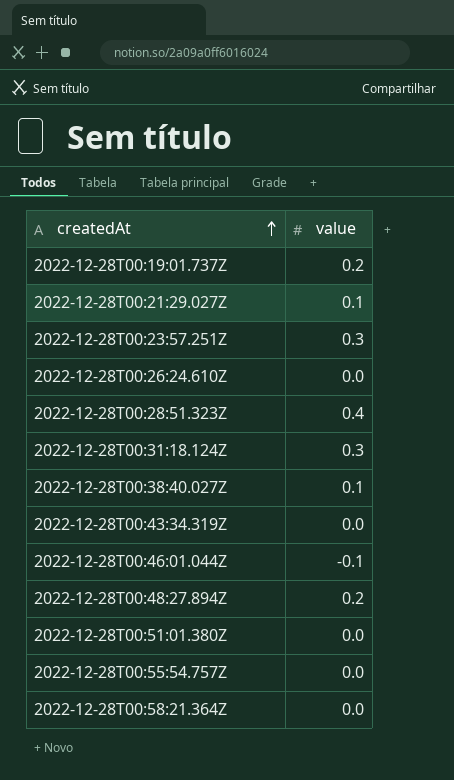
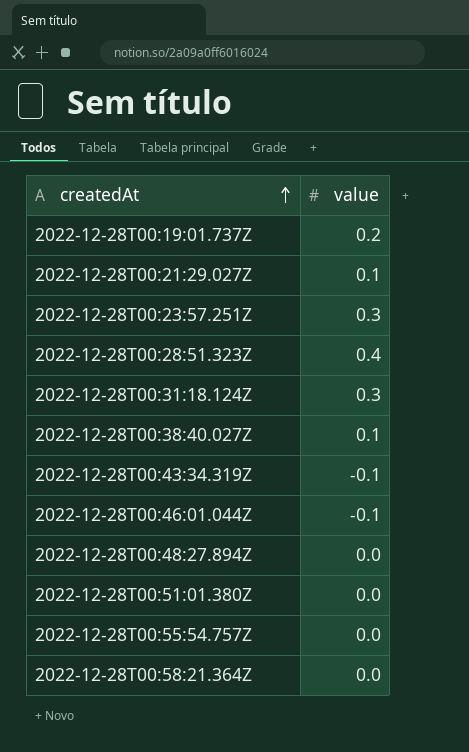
row 2022-12-28T00:26:24.610Z: 0.0 -> none
2022-12-28T00:43:34.319Z | value: 0.0 -> -0.1
2022-12-28T00:48:27.894Z | value: 0.2 -> 0.0

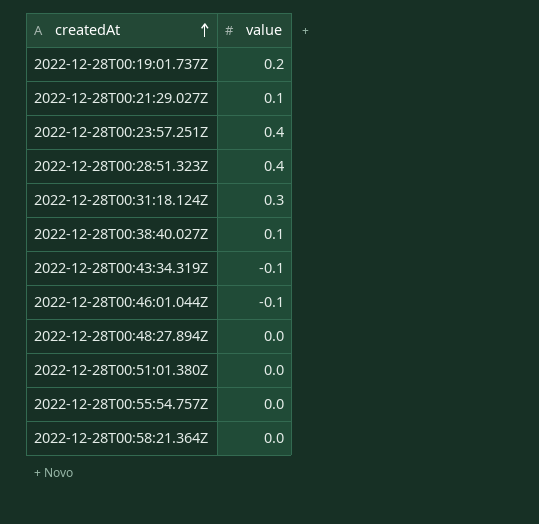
2022-12-28T00:23:57.251Z | value: 0.3 -> 0.4

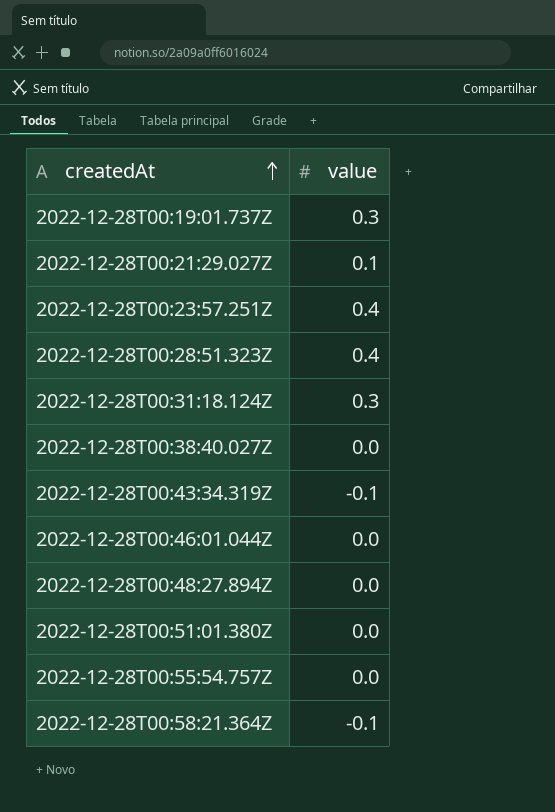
2022-12-28T00:19:01.737Z | value: 0.2 -> 0.3
2022-12-28T00:38:40.027Z | value: 0.1 -> 0.0
2022-12-28T00:46:01.044Z | value: -0.1 -> 0.0
2022-12-28T00:58:21.364Z | value: 0.0 -> -0.1

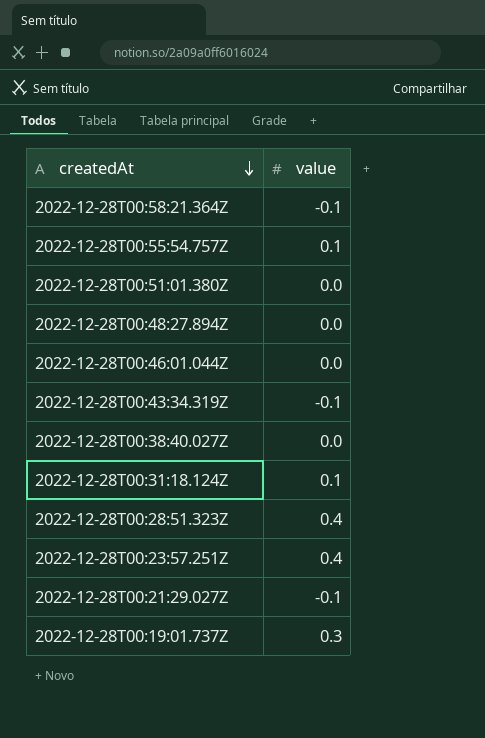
row order: createdAt ascending -> createdAt descending
2022-12-28T00:55:54.757Z | value: 0.0 -> 0.1
2022-12-28T00:31:18.124Z | value: 0.3 -> 0.1
2022-12-28T00:21:29.027Z | value: 0.1 -> -0.1

